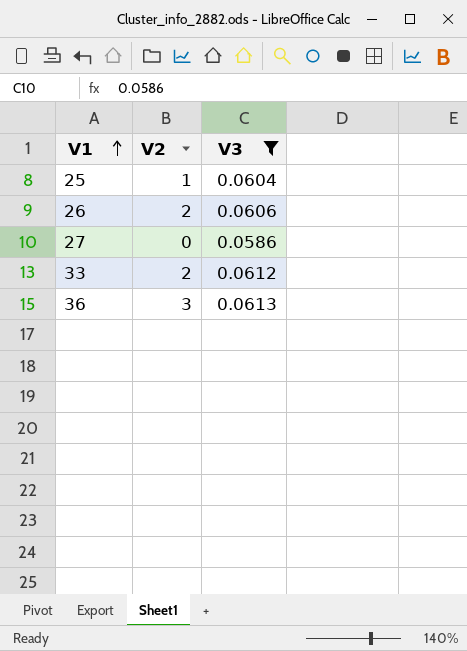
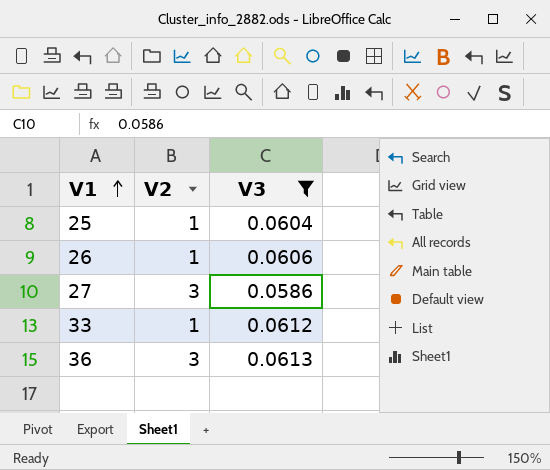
26 | V2: 2 -> 1
27 | V2: 0 -> 3
33 | V2: 2 -> 1

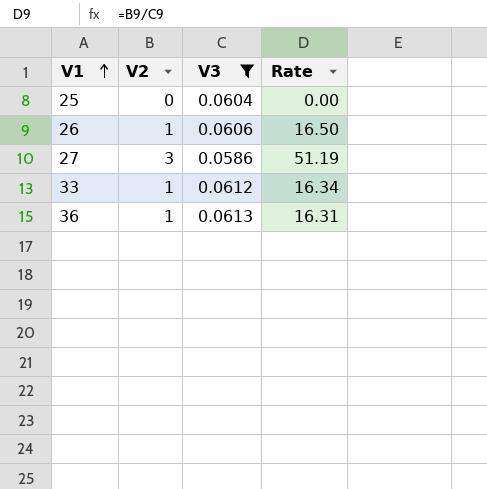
column Rate | formula: none -> [V2] / [V3]
25 | V2: 1 -> 0
36 | V2: 3 -> 1

